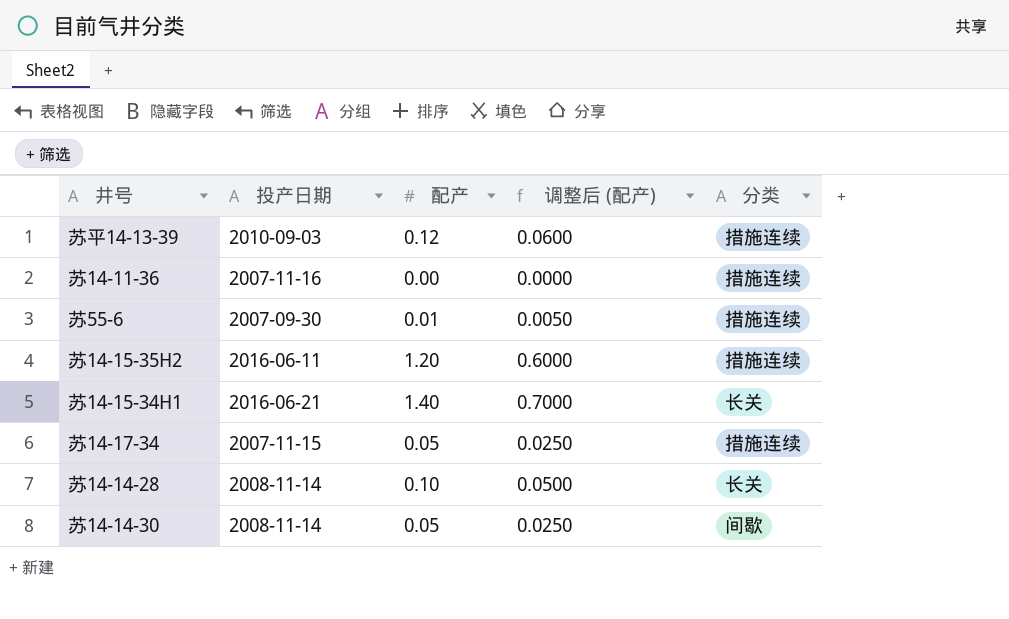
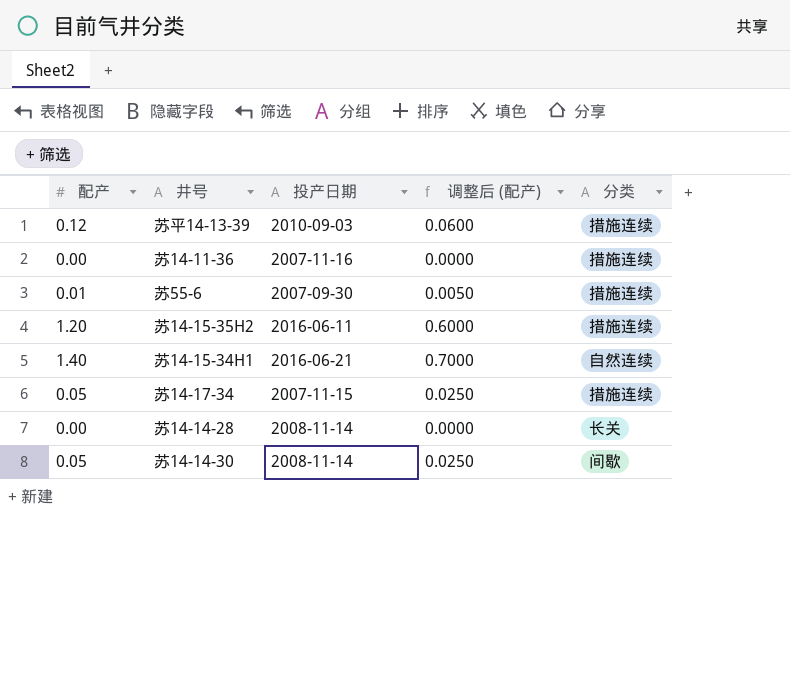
column 配产 | position: 3 -> 1
苏14-15-34H1 | 分类: 长关 -> 自然连续
苏14-14-28 | 配产: 0.10 -> 0.00
苏14-14-28 | 调整后 (配产): 0.0500 -> 0.0000

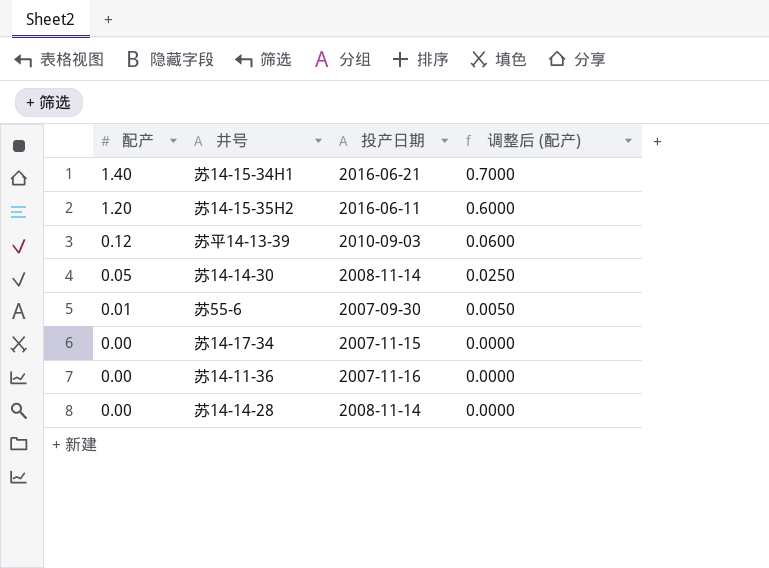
row order: none -> 配产 descending
column 分类 | position: 5 -> none
苏14-17-34 | 配产: 0.05 -> 0.00
苏14-17-34 | 调整后 (配产): 0.0250 -> 0.0000

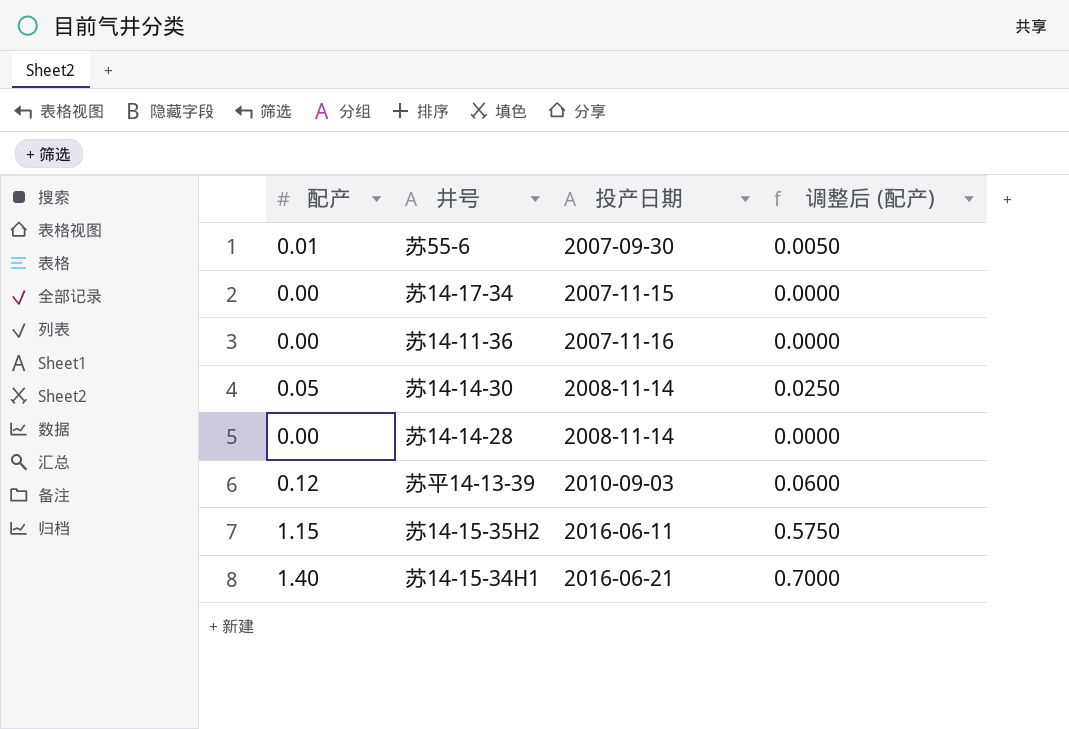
row order: 配产 descending -> 投产日期 ascending
苏14-15-35H2 | 配产: 1.20 -> 1.15
苏14-15-35H2 | 调整后 (配产): 0.6000 -> 0.5750

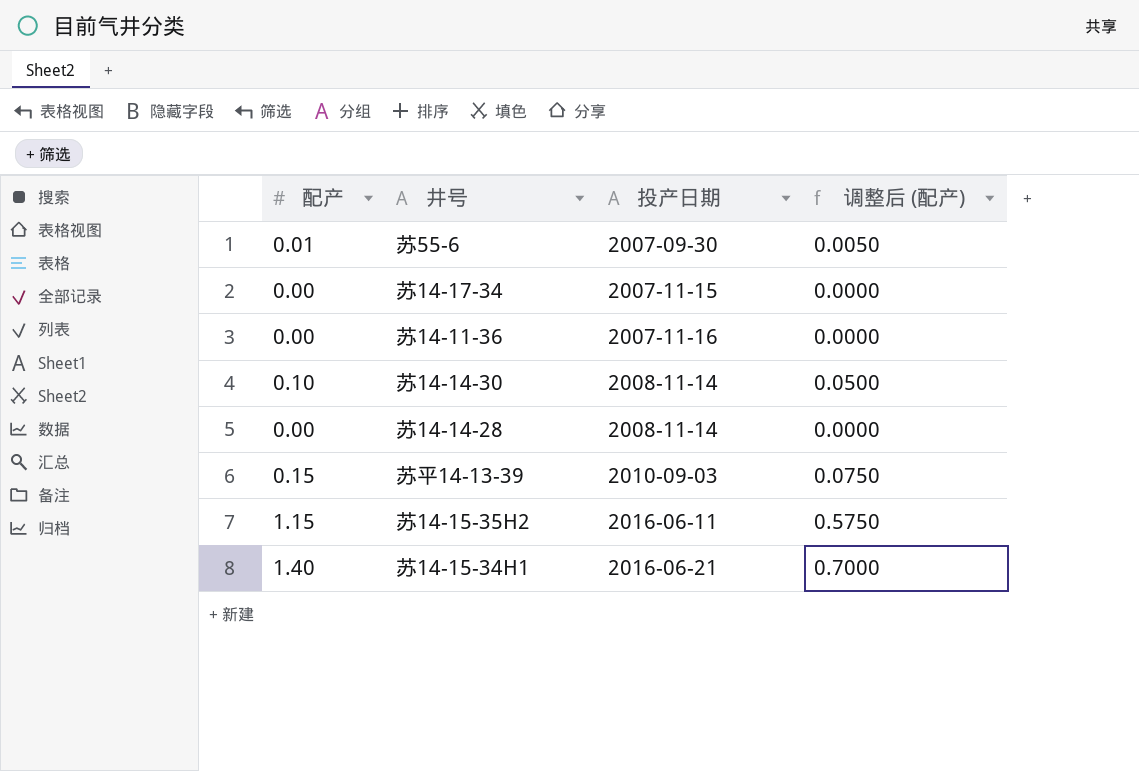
苏14-14-30 | 配产: 0.05 -> 0.10
苏14-14-30 | 调整后 (配产): 0.0250 -> 0.0500
苏平14-13-39 | 配产: 0.12 -> 0.15
苏平14-13-39 | 调整后 (配产): 0.0600 -> 0.0750

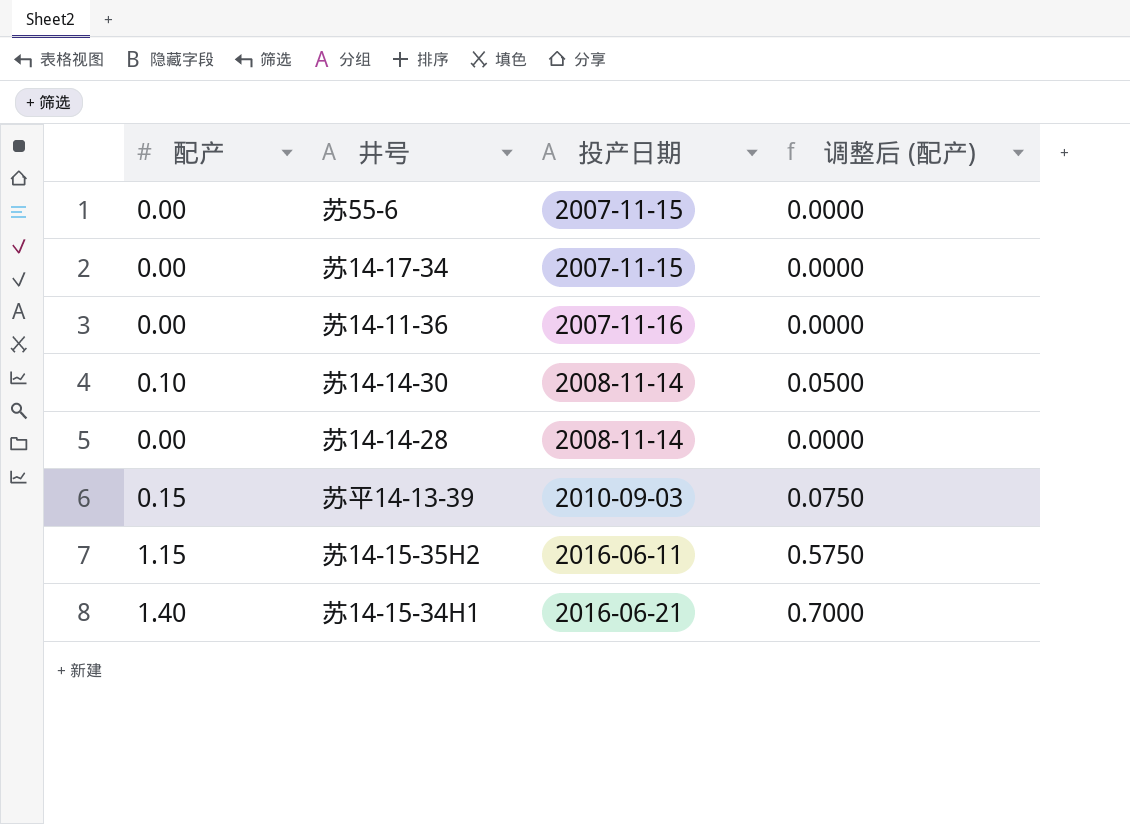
苏55-6 | 配产: 0.01 -> 0.00
苏55-6 | 投产日期: 2007-09-30 -> 2007-11-15
苏55-6 | 调整后 (配产): 0.0050 -> 0.0000

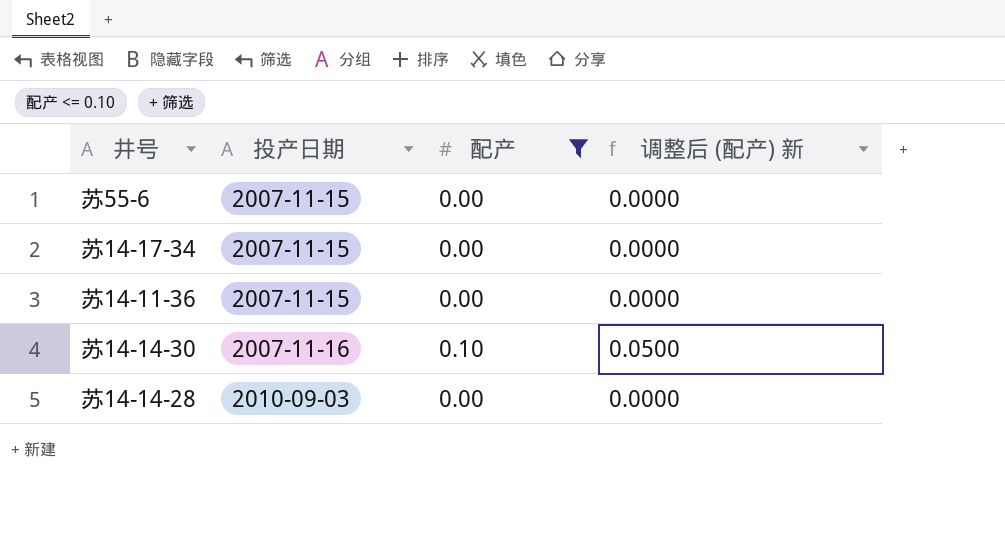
filter: none -> 配产 <= 0.10
column 配产 | position: 1 -> 3
column name: 调整后 (配产) -> 调整后 (配产) 新
苏14-11-36 | 投产日期: 2007-11-16 -> 2007-11-15
苏14-14-30 | 投产日期: 2008-11-14 -> 2007-11-16
苏14-14-28 | 投产日期: 2008-11-14 -> 2010-09-03

